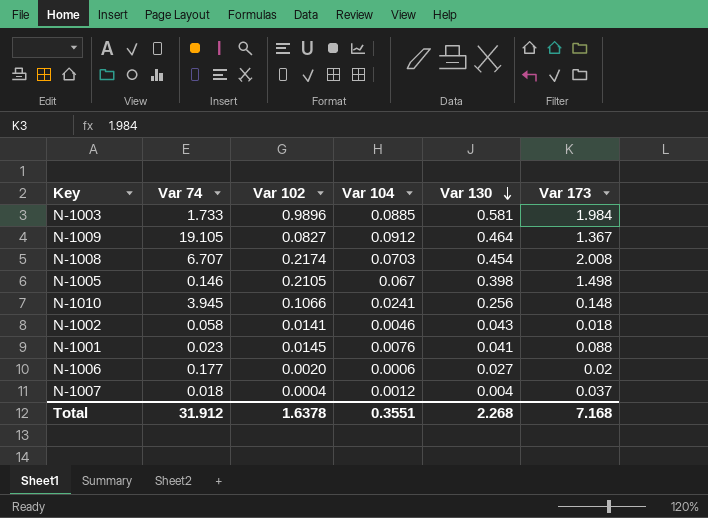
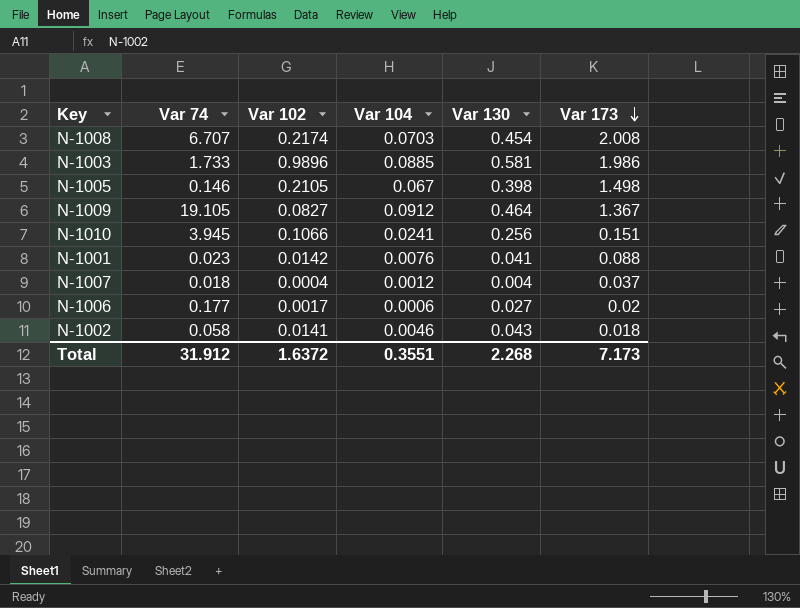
row order: Var 130 descending -> Var 173 descending
N-1003 | Var 173: 1.984 -> 1.986
N-1010 | Var 173: 0.148 -> 0.151
N-1001 | Var 102: 0.0145 -> 0.0142
N-1006 | Var 102: 0.0020 -> 0.0017
Total | Var 102: 1.6378 -> 1.6372
Total | Var 173: 7.168 -> 7.173

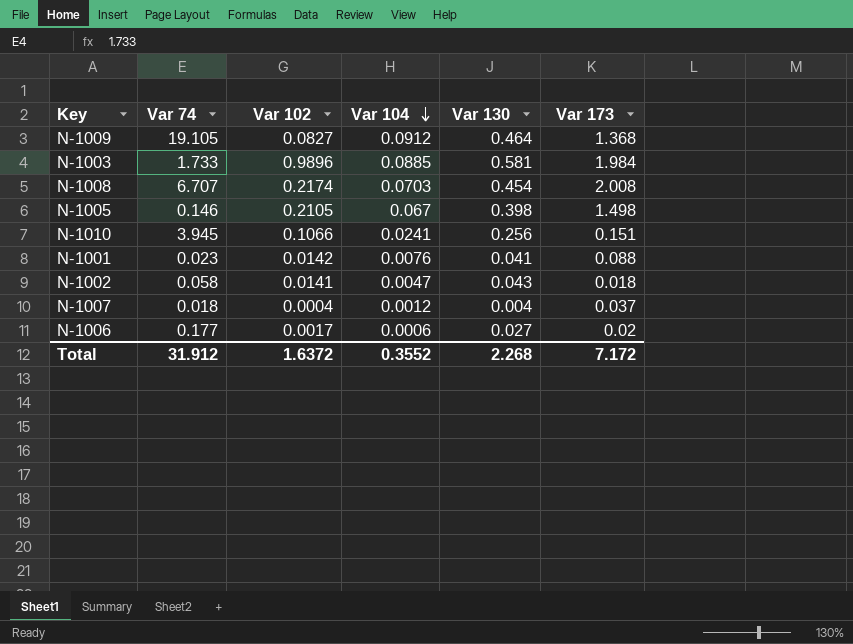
row order: Var 173 descending -> Var 104 descending
N-1009 | Var 173: 1.367 -> 1.368
N-1003 | Var 173: 1.986 -> 1.984
N-1002 | Var 104: 0.0046 -> 0.0047
Total | Var 104: 0.3551 -> 0.3552
Total | Var 173: 7.173 -> 7.172

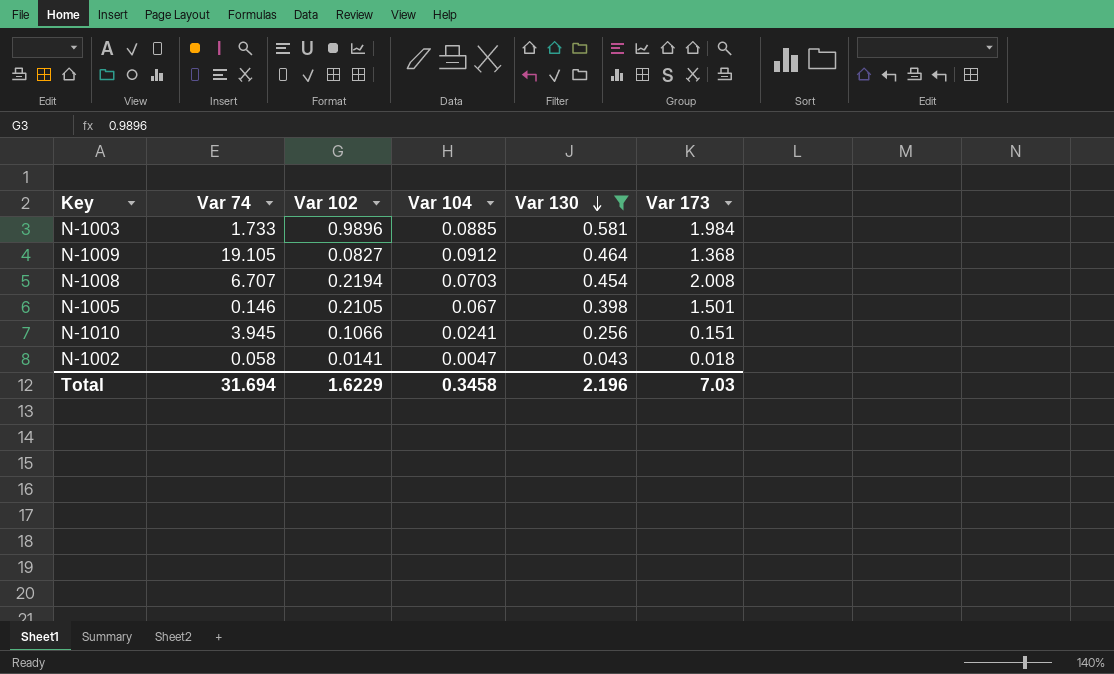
filter: none -> Var 130 >= 0.043
row order: Var 104 descending -> Var 130 descending
N-1008 | Var 102: 0.2174 -> 0.2194
N-1005 | Var 173: 1.498 -> 1.501
Total | Var 74: 31.912 -> 31.694
Total | Var 102: 1.6372 -> 1.6229
Total | Var 104: 0.3552 -> 0.3458
Total | Var 130: 2.268 -> 2.196
Total | Var 173: 7.172 -> 7.03

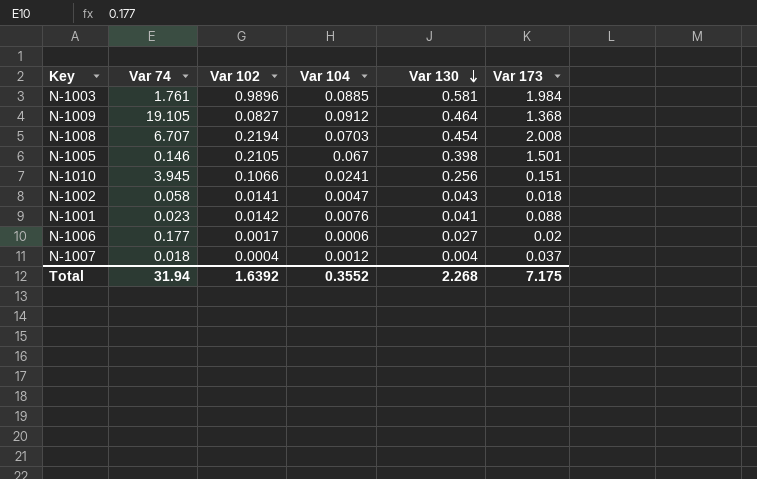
filter: Var 130 >= 0.043 -> none
N-1003 | Var 74: 1.733 -> 1.761
Total | Var 74: 31.694 -> 31.94
Total | Var 102: 1.6229 -> 1.6392
Total | Var 104: 0.3458 -> 0.3552
Total | Var 130: 2.196 -> 2.268
Total | Var 173: 7.03 -> 7.175

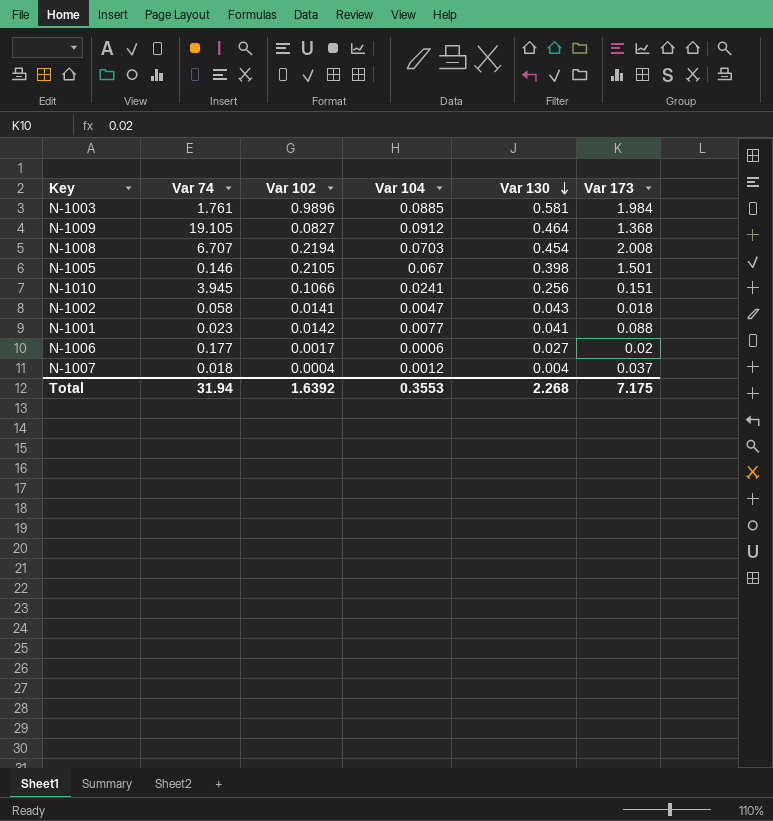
N-1001 | Var 104: 0.0076 -> 0.0077
Total | Var 104: 0.3552 -> 0.3553

